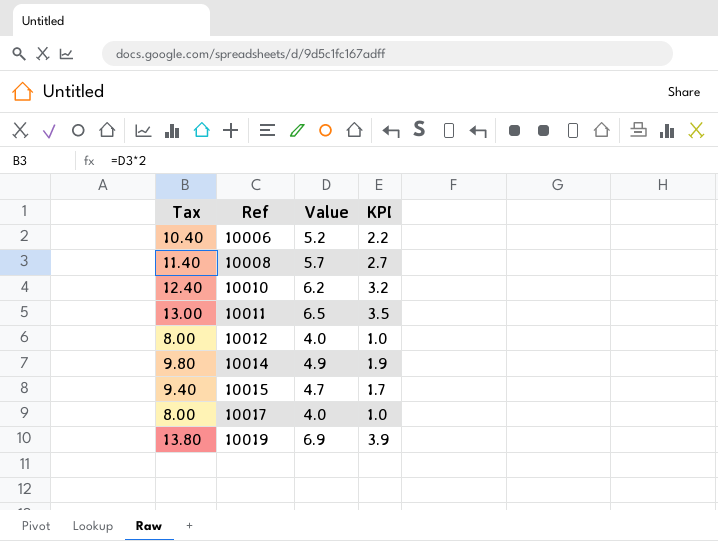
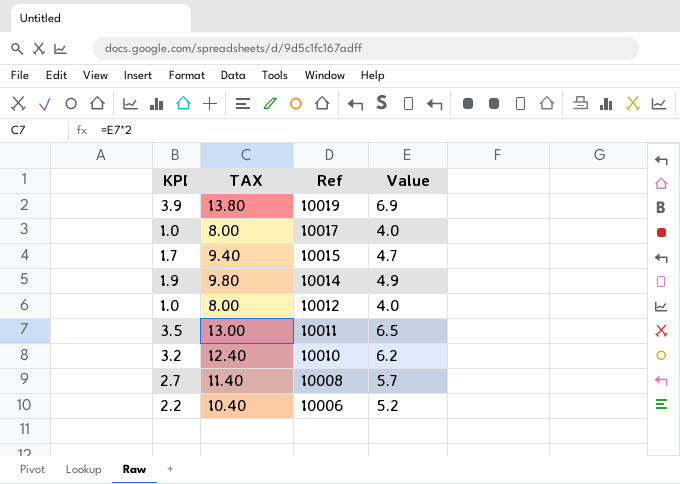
row order: Ref ascending -> Ref descending
column KPI | position: 4 -> 1
column name: Tax -> TAX

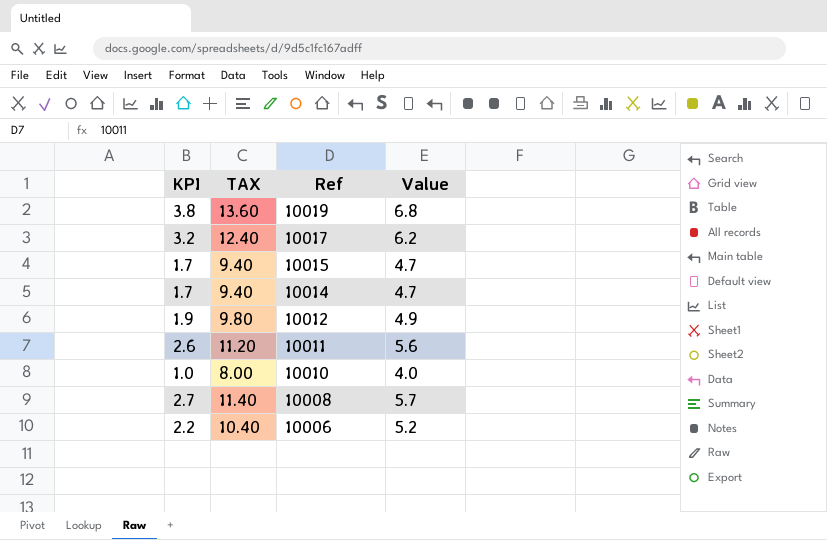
10019 | KPI: 3.9 -> 3.8
10019 | TAX: 13.80 -> 13.60
10019 | Value: 6.9 -> 6.8
10017 | KPI: 1.0 -> 3.2
10017 | TAX: 8.00 -> 12.40
10017 | Value: 4.0 -> 6.2
10014 | KPI: 1.9 -> 1.7
10014 | TAX: 9.80 -> 9.40
10014 | Value: 4.9 -> 4.7
10012 | KPI: 1.0 -> 1.9
10012 | TAX: 8.00 -> 9.80
10012 | Value: 4.0 -> 4.9
10011 | KPI: 3.5 -> 2.6
10011 | TAX: 13.00 -> 11.20
10011 | Value: 6.5 -> 5.6
10010 | KPI: 3.2 -> 1.0
10010 | TAX: 12.40 -> 8.00
10010 | Value: 6.2 -> 4.0

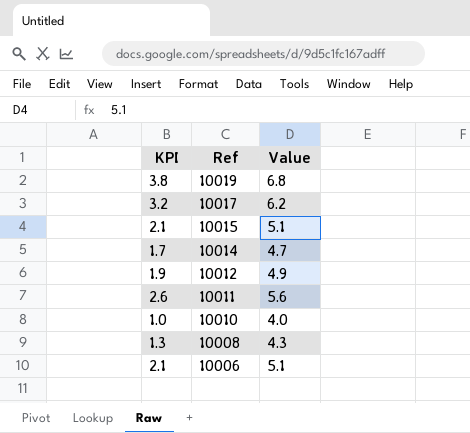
column TAX | formula: [Value] * 2 -> none
10015 | KPI: 1.7 -> 2.1
10015 | Value: 4.7 -> 5.1
10008 | KPI: 2.7 -> 1.3
10008 | Value: 5.7 -> 4.3
10006 | KPI: 2.2 -> 2.1
10006 | Value: 5.2 -> 5.1

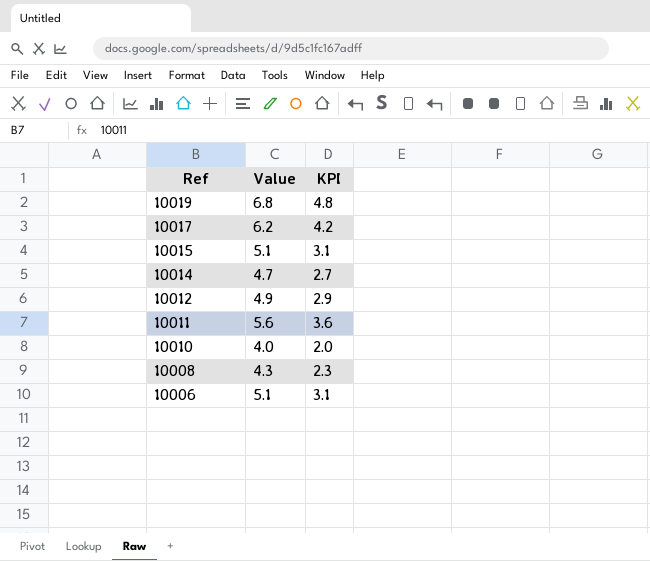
column KPI | formula: [Value] - 3 -> [Value] - 2
column KPI | position: 1 -> 3

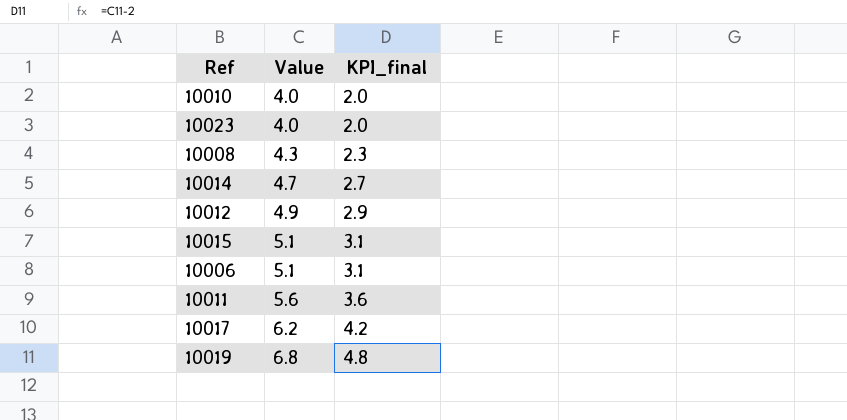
row order: Ref descending -> Value ascending
column name: KPI -> KPI_final
row 10023: none -> 4.0 | 2.0

